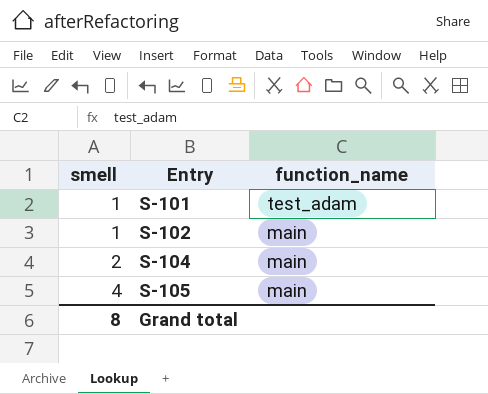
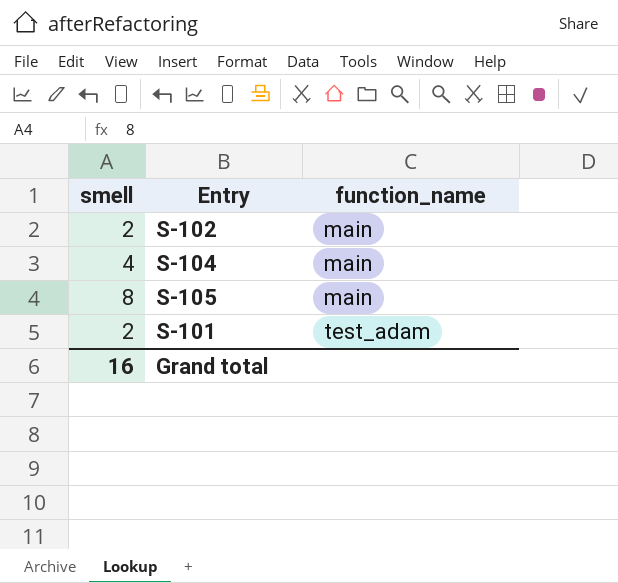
row order: smell ascending -> function_name ascending
S-102 | smell: 1 -> 2
S-104 | smell: 2 -> 4
S-105 | smell: 4 -> 8
S-101 | smell: 1 -> 2
Grand total | smell: 8 -> 16

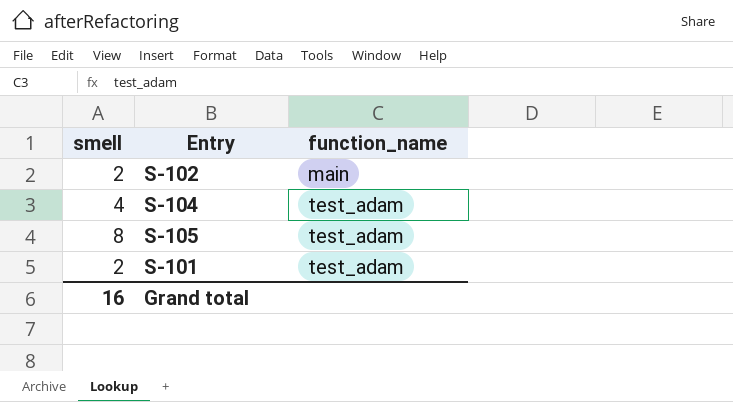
S-104 | function_name: main -> test_adam
S-105 | function_name: main -> test_adam

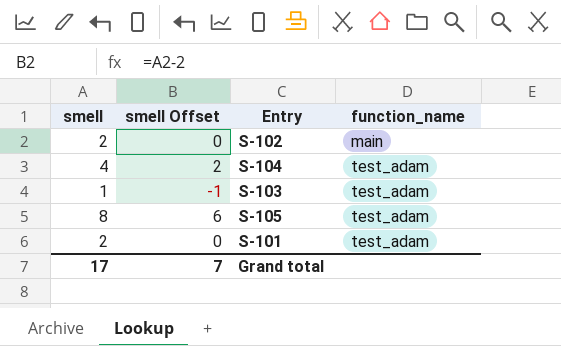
column smell Offset | formula: none -> [smell] - 2
row S-103: none -> 1 | -1 | test_adam
Grand total | smell: 16 -> 17

